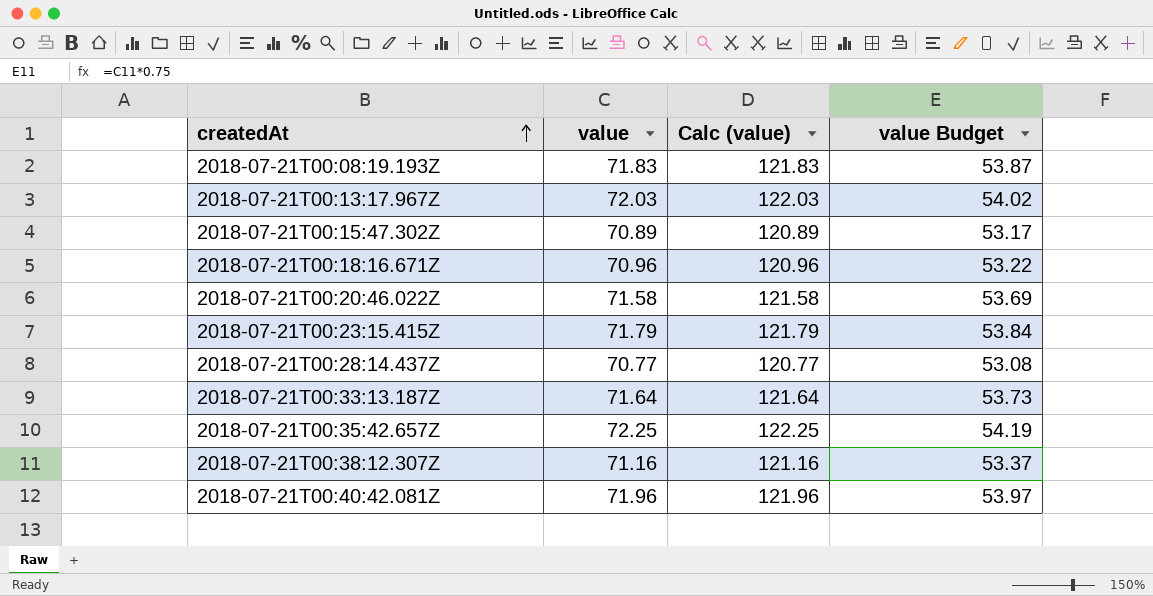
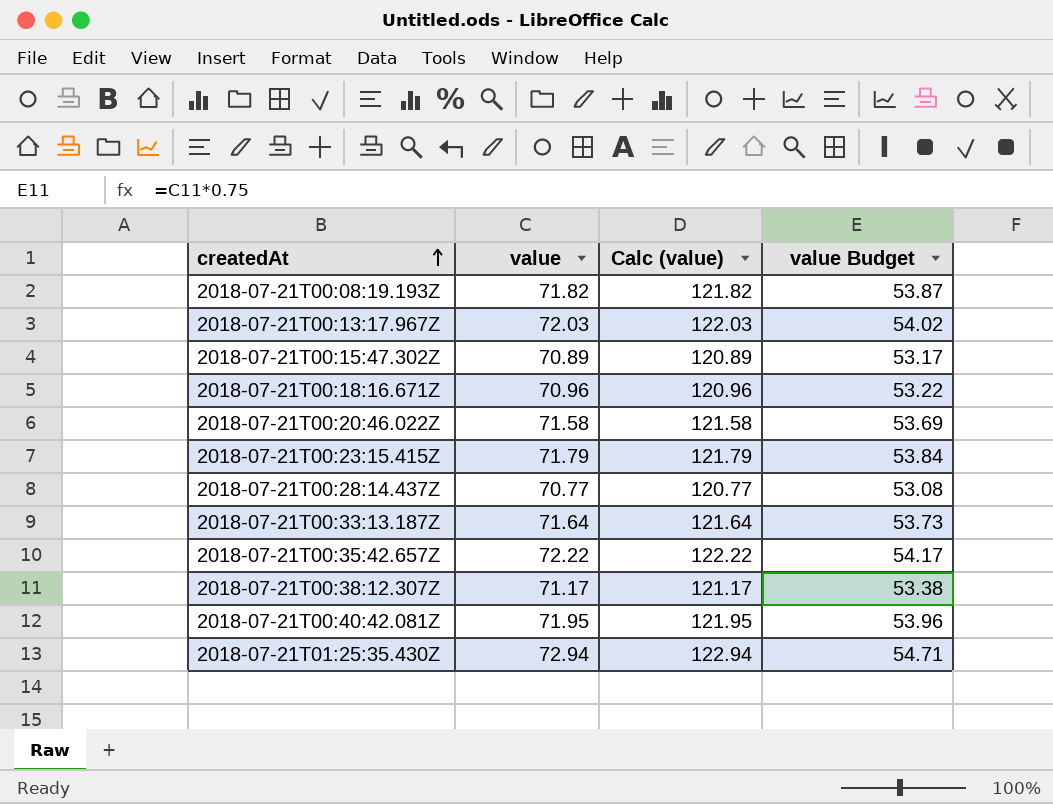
2018-07-21T00:08:19.193Z | value: 71.83 -> 71.82
2018-07-21T00:08:19.193Z | Calc (value): 121.83 -> 121.82
2018-07-21T00:35:42.657Z | value: 72.25 -> 72.22
2018-07-21T00:35:42.657Z | Calc (value): 122.25 -> 122.22
2018-07-21T00:35:42.657Z | value Budget: 54.19 -> 54.17
2018-07-21T00:38:12.307Z | value: 71.16 -> 71.17
2018-07-21T00:38:12.307Z | Calc (value): 121.16 -> 121.17
2018-07-21T00:38:12.307Z | value Budget: 53.37 -> 53.38
2018-07-21T00:40:42.081Z | value: 71.96 -> 71.95
2018-07-21T00:40:42.081Z | Calc (value): 121.96 -> 121.95
2018-07-21T00:40:42.081Z | value Budget: 53.97 -> 53.96
row 2018-07-21T01:25:35.430Z: none -> 72.94 | 122.94 | 54.71

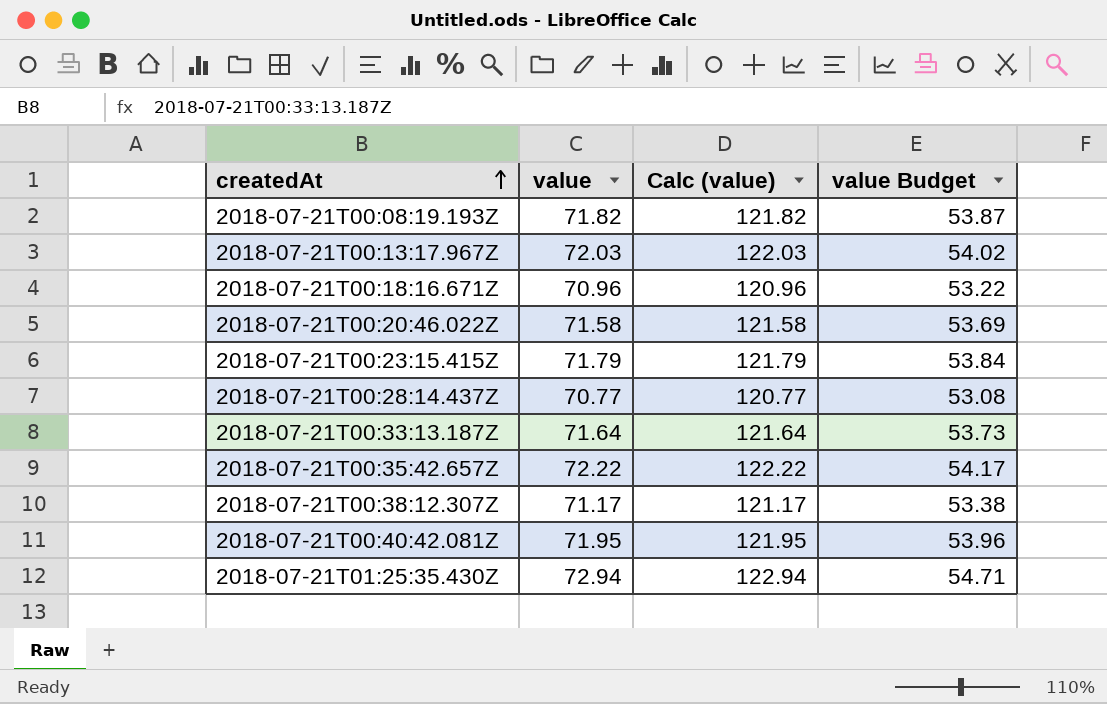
row 2018-07-21T00:15:47.302Z: 70.89 | 120.89 | 53.17 -> none

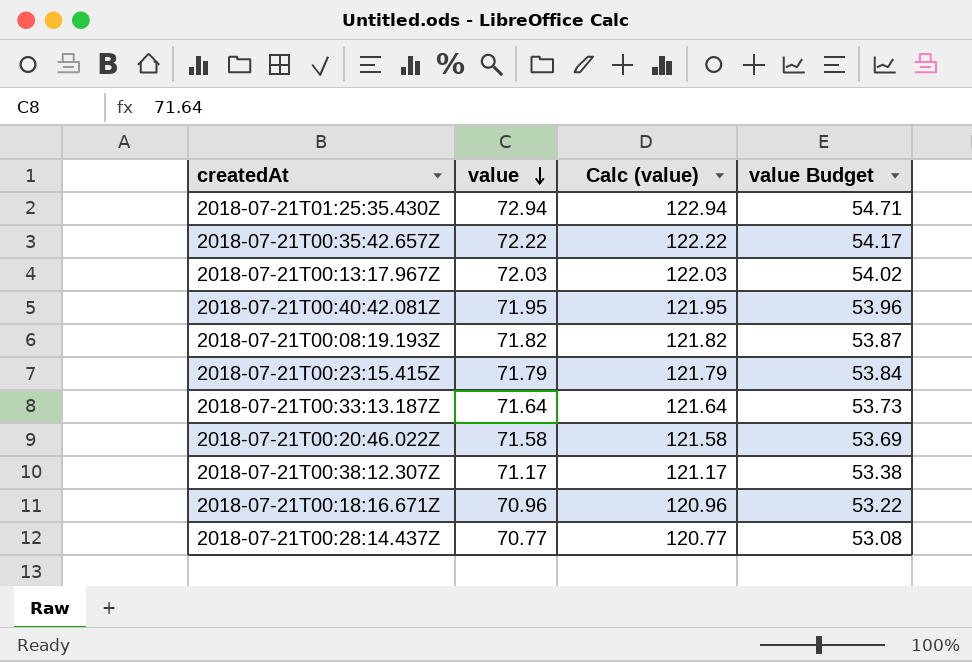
row order: createdAt ascending -> value descending

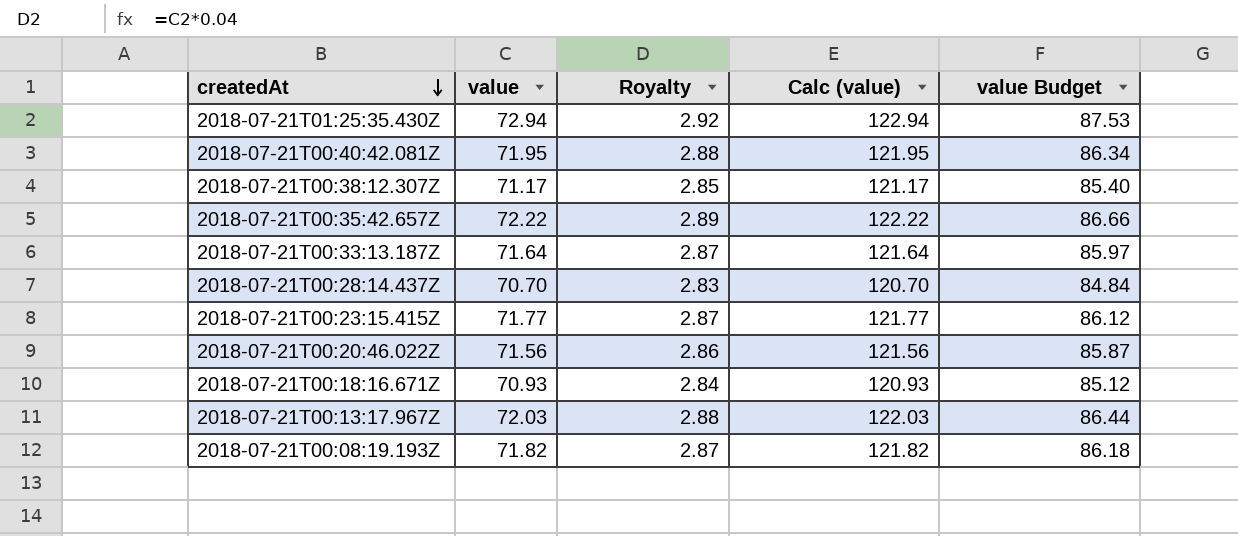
row order: value descending -> createdAt descending
column Royalty | formula: none -> [value] * 0.04
column value Budget | formula: [value] * 0.75 -> [value] * 1.2
2018-07-21T00:28:14.437Z | value: 70.77 -> 70.70
2018-07-21T00:28:14.437Z | Calc (value): 120.77 -> 120.70
2018-07-21T00:23:15.415Z | value: 71.79 -> 71.77
2018-07-21T00:23:15.415Z | Calc (value): 121.79 -> 121.77
2018-07-21T00:20:46.022Z | value: 71.58 -> 71.56
2018-07-21T00:20:46.022Z | Calc (value): 121.58 -> 121.56
2018-07-21T00:18:16.671Z | value: 70.96 -> 70.93
2018-07-21T00:18:16.671Z | Calc (value): 120.96 -> 120.93

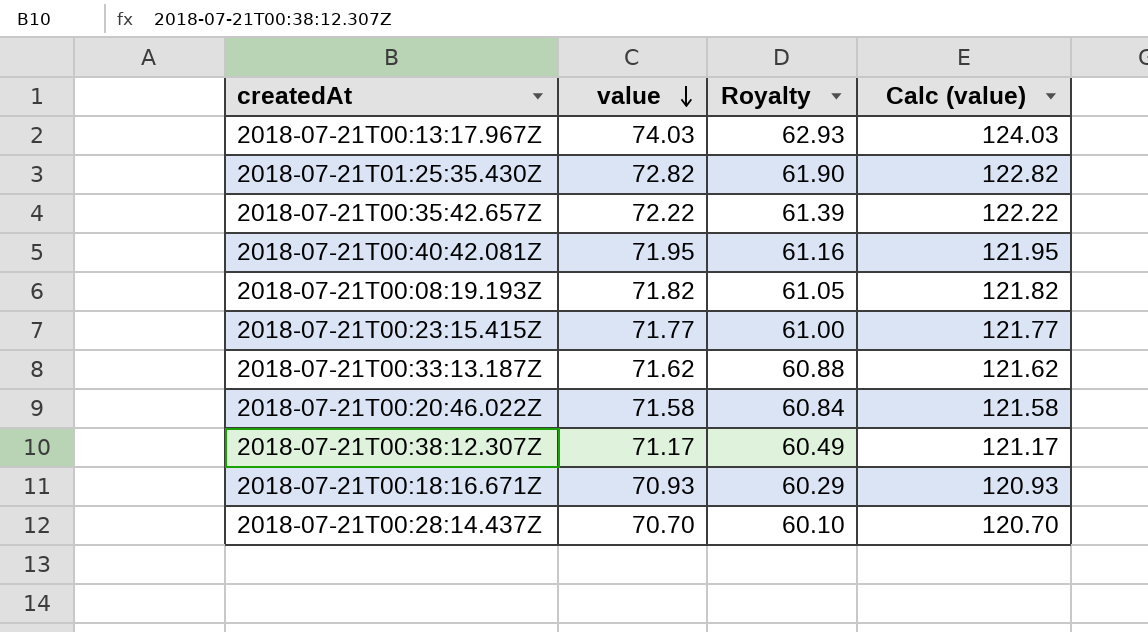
row order: createdAt descending -> value descending
column value Budget | formula: [value] * 1.2 -> none
column Royalty | formula: [value] * 0.04 -> [value] * 0.85
2018-07-21T00:13:17.967Z | value: 72.03 -> 74.03
2018-07-21T00:13:17.967Z | Calc (value): 122.03 -> 124.03
2018-07-21T01:25:35.430Z | value: 72.94 -> 72.82
2018-07-21T01:25:35.430Z | Calc (value): 122.94 -> 122.82
2018-07-21T00:33:13.187Z | value: 71.64 -> 71.62
2018-07-21T00:33:13.187Z | Calc (value): 121.64 -> 121.62
2018-07-21T00:20:46.022Z | value: 71.56 -> 71.58
2018-07-21T00:20:46.022Z | Calc (value): 121.56 -> 121.58

